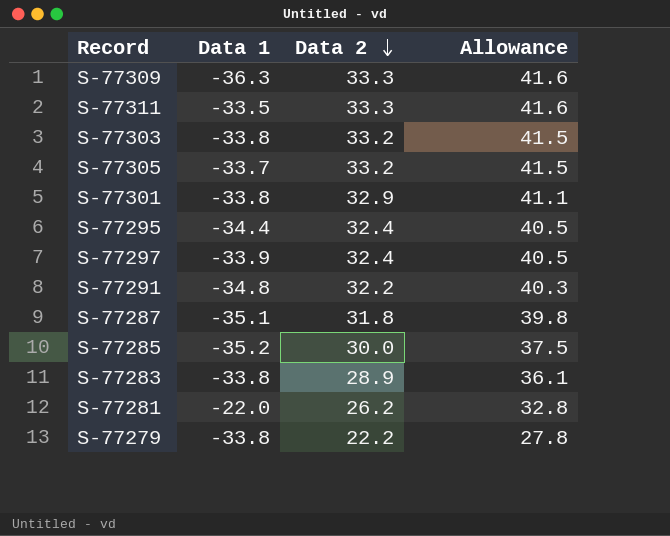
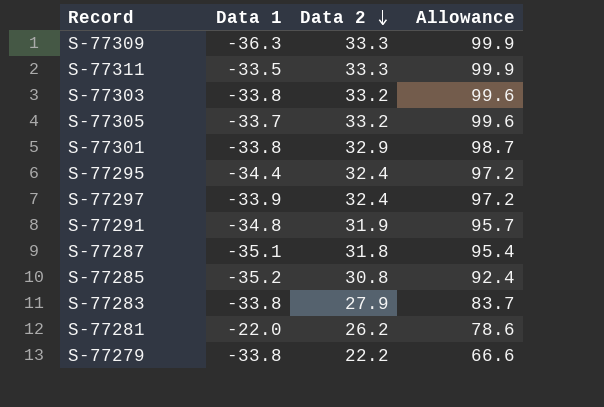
column Allowance | formula: [Data 2] * 1.25 -> [Data 2] * 3
S-77291 | Data 2: 32.2 -> 31.9
S-77285 | Data 2: 30.0 -> 30.8
S-77283 | Data 2: 28.9 -> 27.9

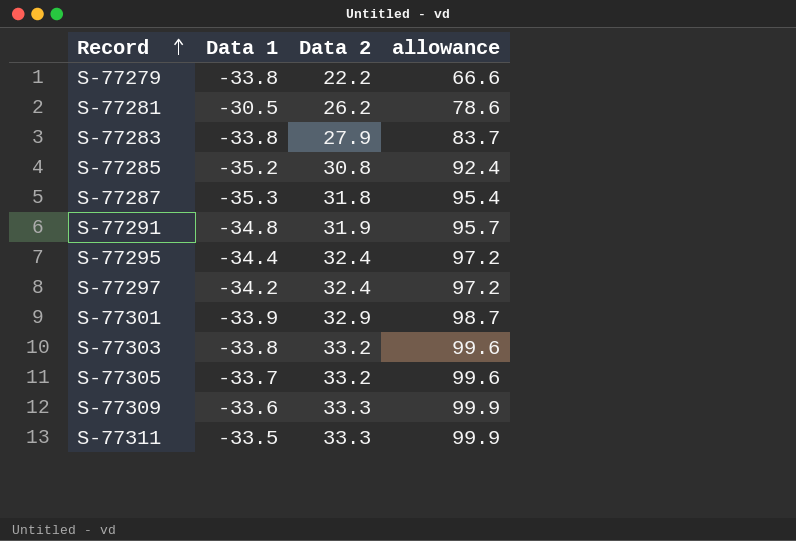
row order: Data 2 descending -> Record ascending
column name: Allowance -> allowance
S-77281 | Data 1: -22.0 -> -30.5
S-77287 | Data 1: -35.1 -> -35.3
S-77297 | Data 1: -33.9 -> -34.2
S-77301 | Data 1: -33.8 -> -33.9
S-77309 | Data 1: -36.3 -> -33.6

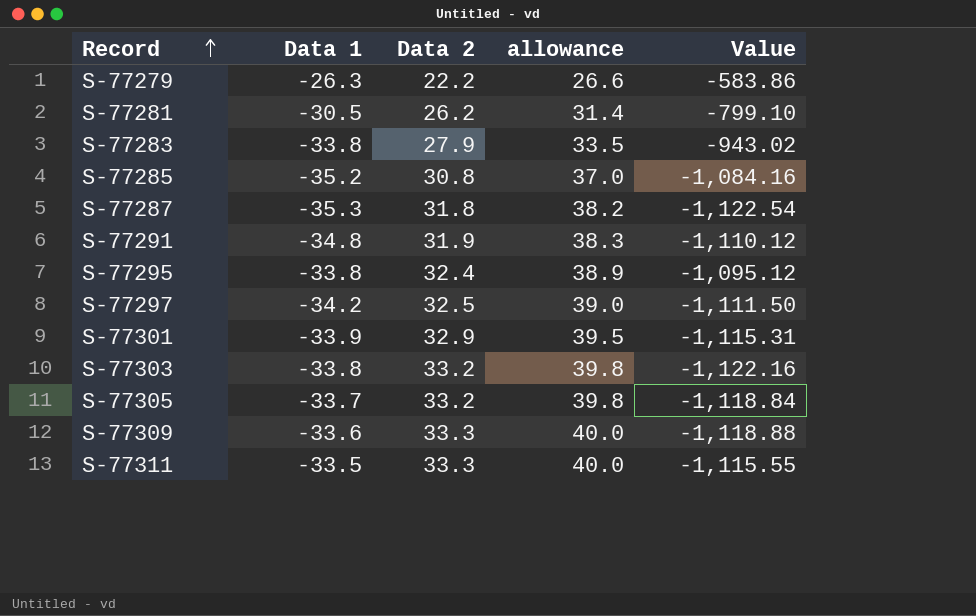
column allowance | formula: [Data 2] * 3 -> [Data 2] * 1.2
column Value | formula: none -> [Data 1] * [Data 2]
S-77279 | Data 1: -33.8 -> -26.3
S-77295 | Data 1: -34.4 -> -33.8
S-77297 | Data 2: 32.4 -> 32.5

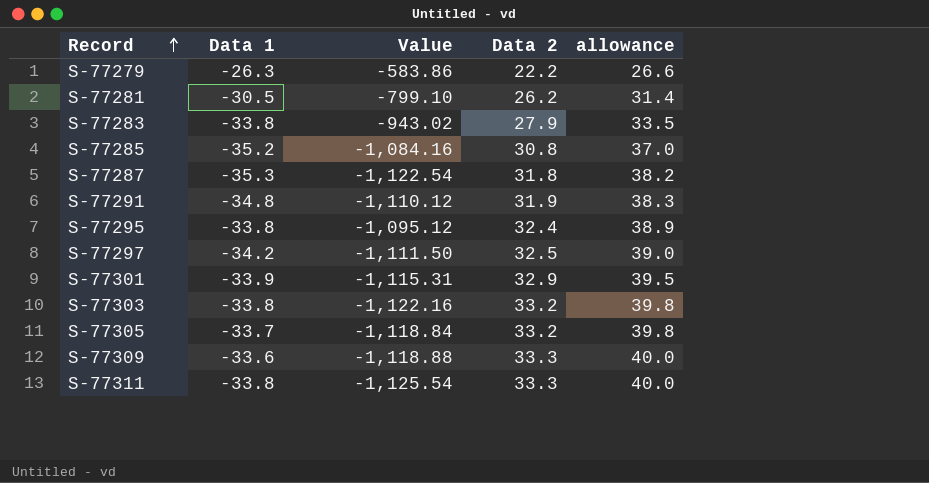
column Value | position: 5 -> 3
S-77311 | Data 1: -33.5 -> -33.8
S-77311 | Value: -1,115.55 -> -1,125.54

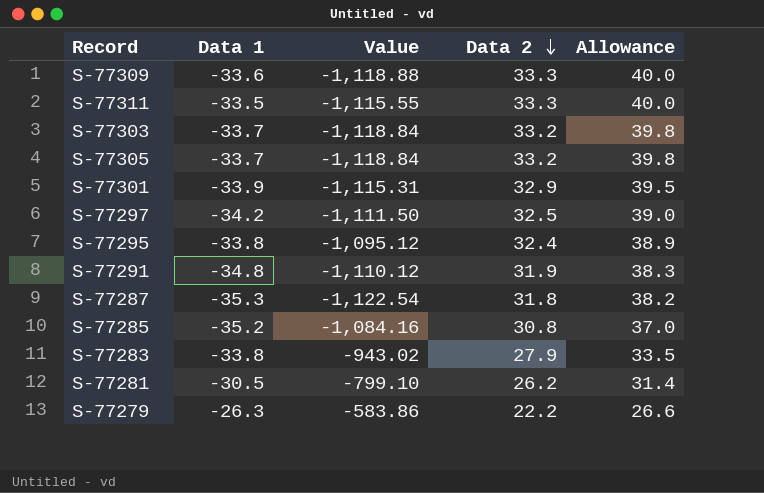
row order: Record ascending -> Data 2 descending
column name: allowance -> Allowance
S-77311 | Data 1: -33.8 -> -33.5
S-77311 | Value: -1,125.54 -> -1,115.55
S-77303 | Data 1: -33.8 -> -33.7
S-77303 | Value: -1,122.16 -> -1,118.84

